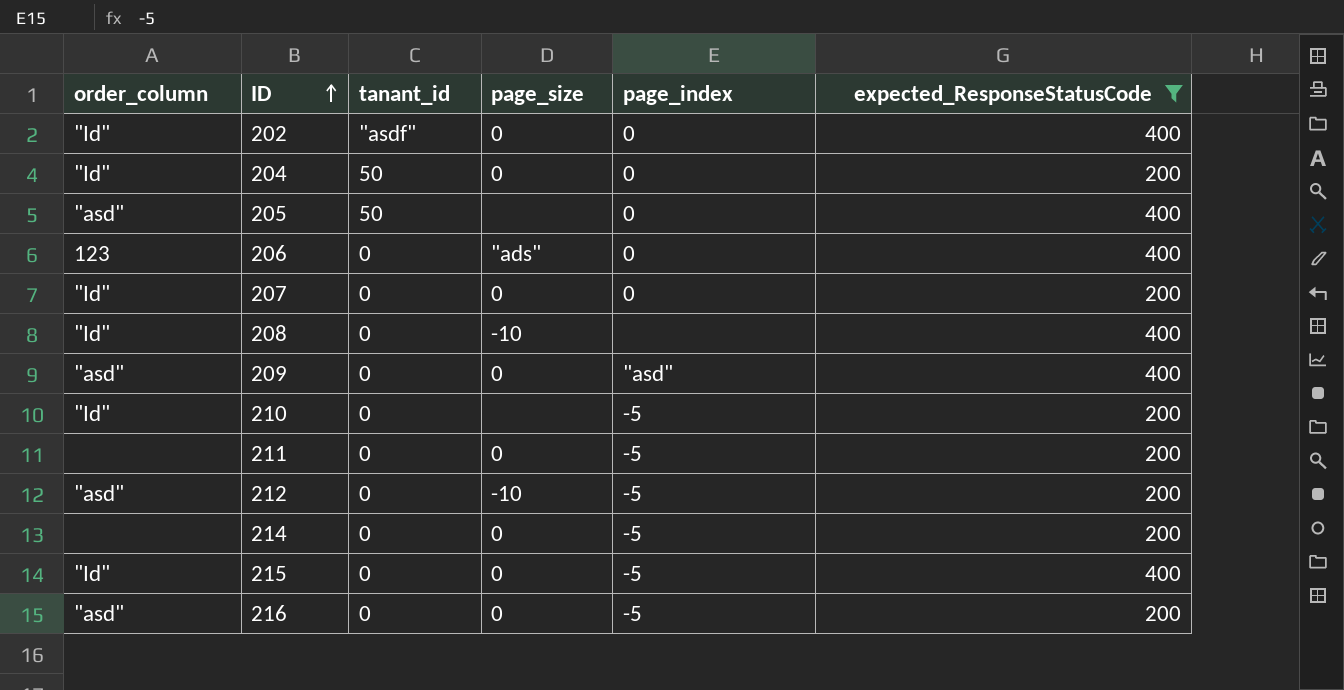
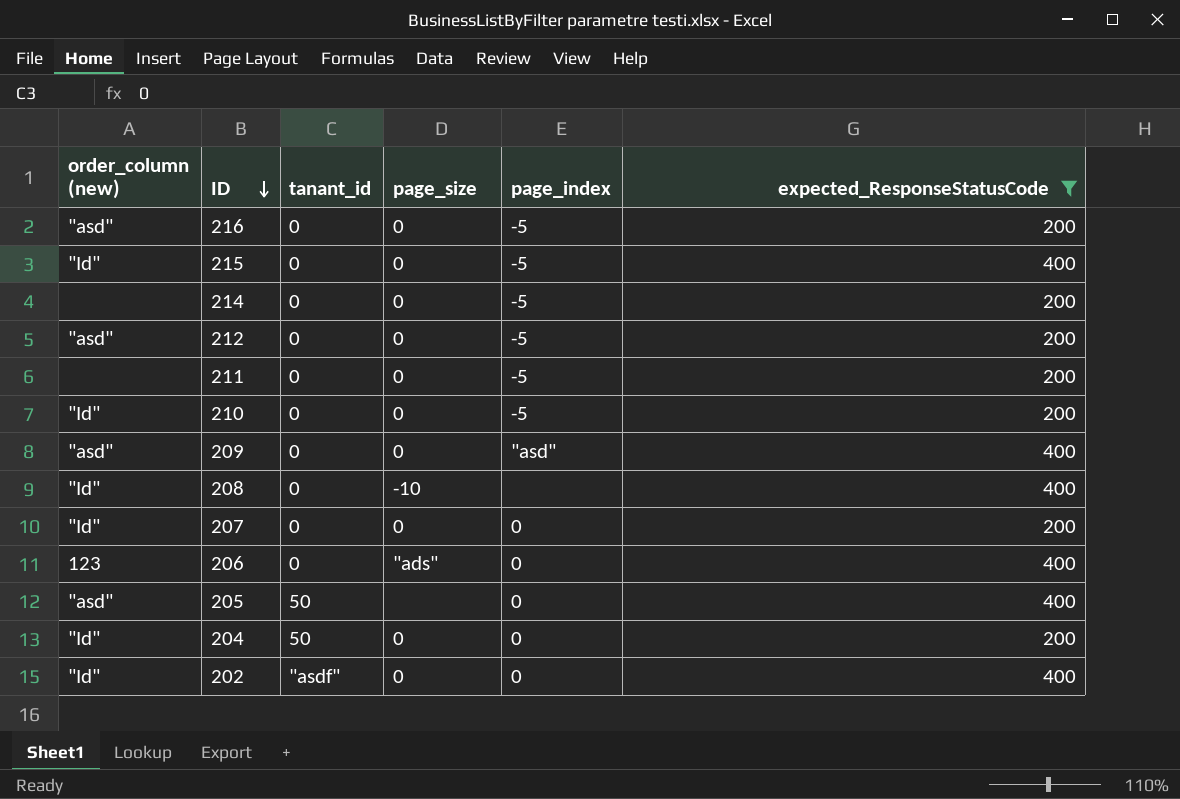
row order: ID ascending -> ID descending
column name: order_column -> order_column (new)
212 | page_size: -10 -> 0
210 | page_size: none -> 0

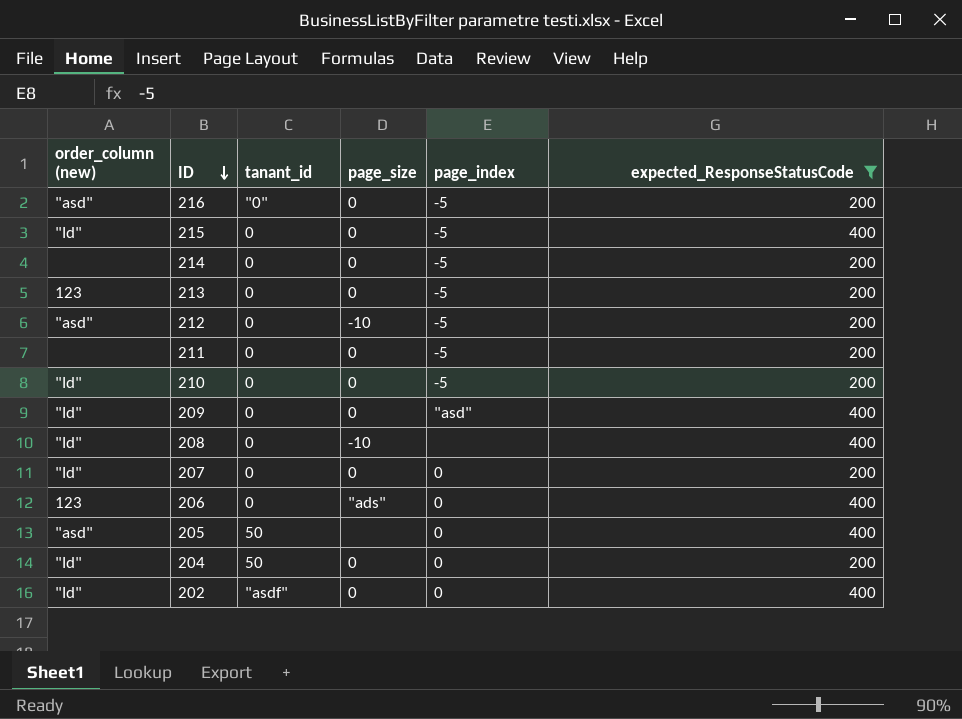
216 | tanant_id: 0 -> "0"
row 213: none -> 123 | 0 | 0 | -5 | 200
212 | page_size: 0 -> -10
209 | order_column (new): "asd" -> "Id"

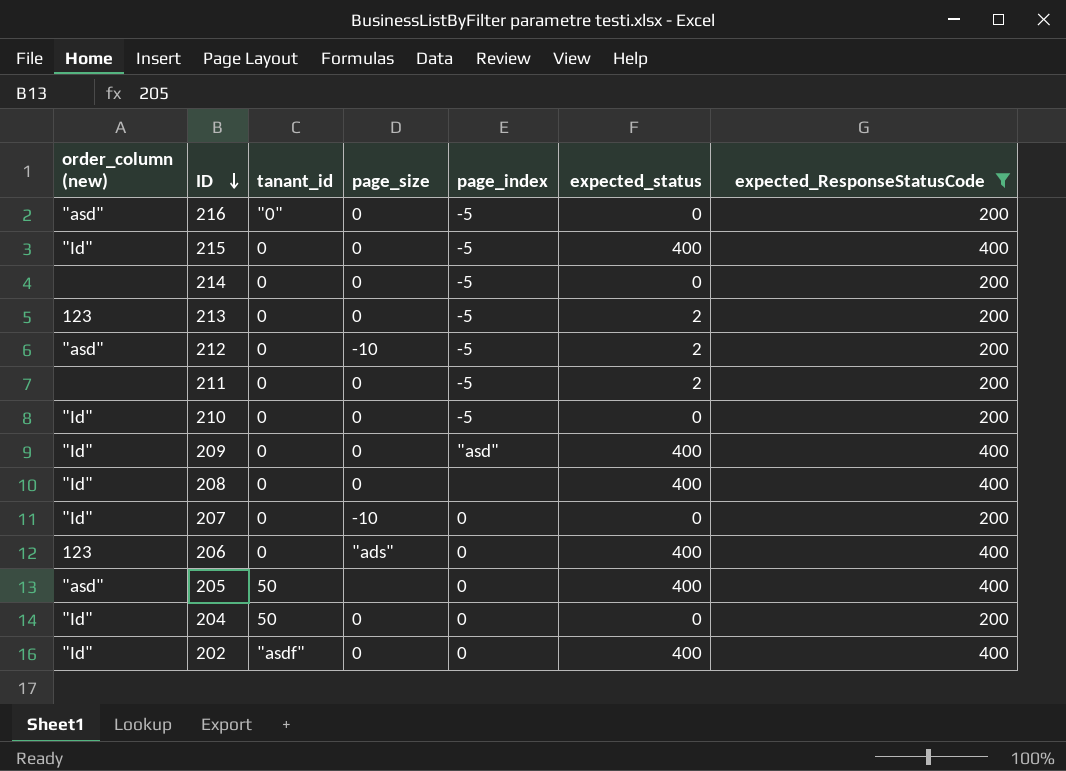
column expected_status | position: none -> 6
208 | page_size: -10 -> 0
207 | page_size: 0 -> -10

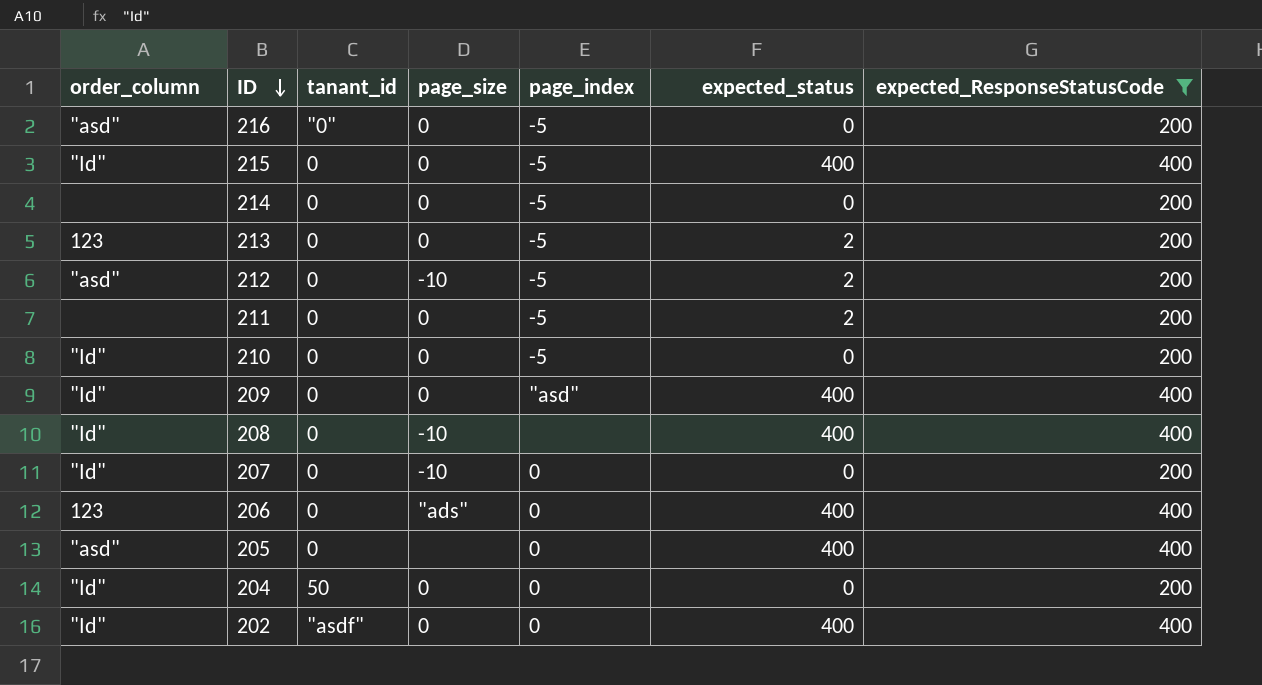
column name: order_column (new) -> order_column
208 | page_size: 0 -> -10
205 | tanant_id: 50 -> 0

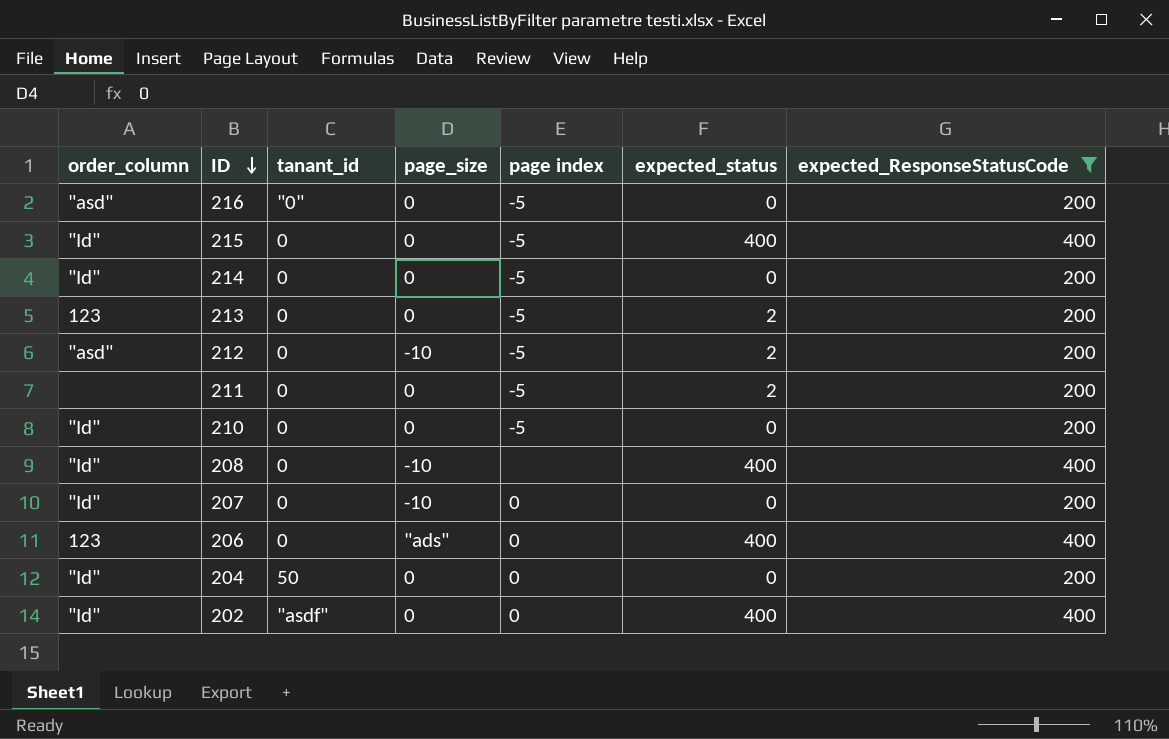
column name: page_index -> page index
row 209: "Id" | 0 | 0 | "asd" | 400 | 400 -> none
row 205: "asd" | 0 | none | 0 | 400 | 400 -> none
214 | order_column: none -> "Id"

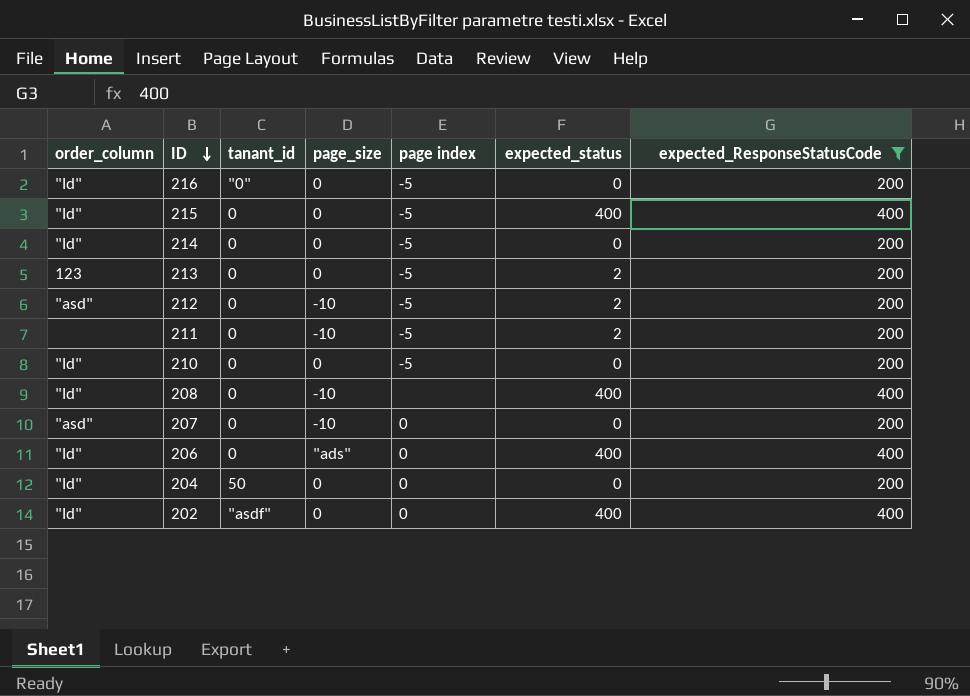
216 | order_column: "asd" -> "Id"
211 | page_size: 0 -> -10
207 | order_column: "Id" -> "asd"
206 | order_column: 123 -> "Id"

